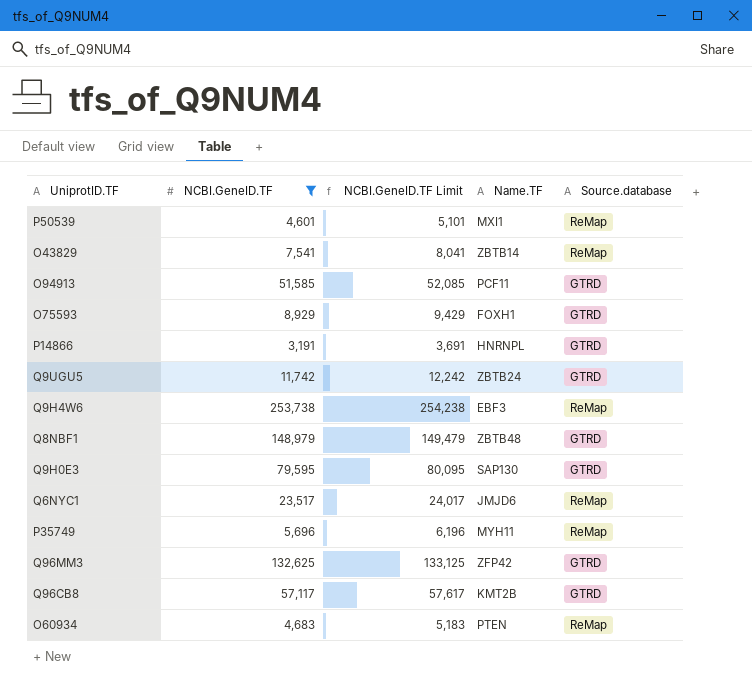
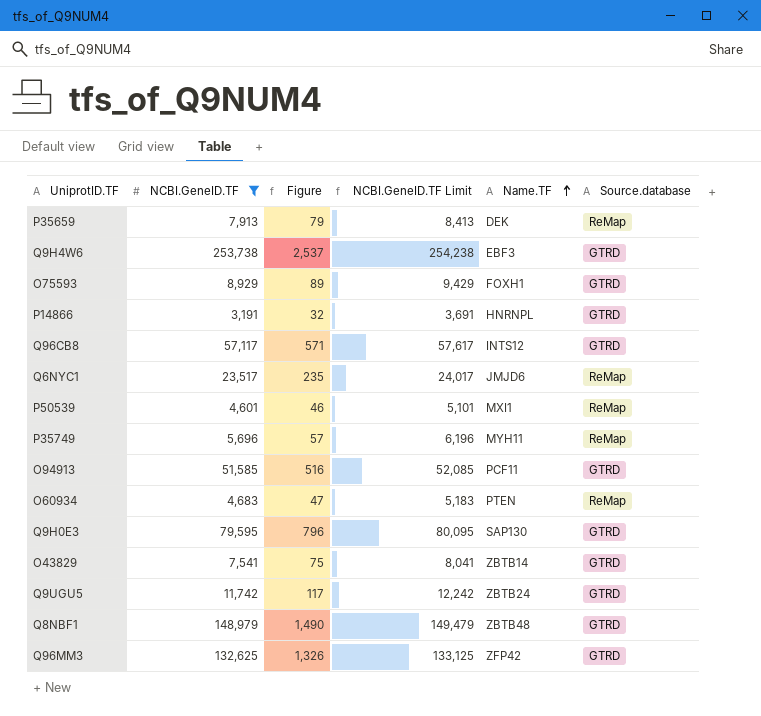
row order: none -> Name.TF ascending
column Figure | formula: none -> [NCBI.GeneID.TF] * 0.01
row P35659: none -> 7,913 | 79 | 8,413 | DEK | ReMap
Q9H4W6 | Source.database: ReMap -> GTRD
Q96CB8 | Name.TF: KMT2B -> INTS12
O43829 | Source.database: ReMap -> GTRD

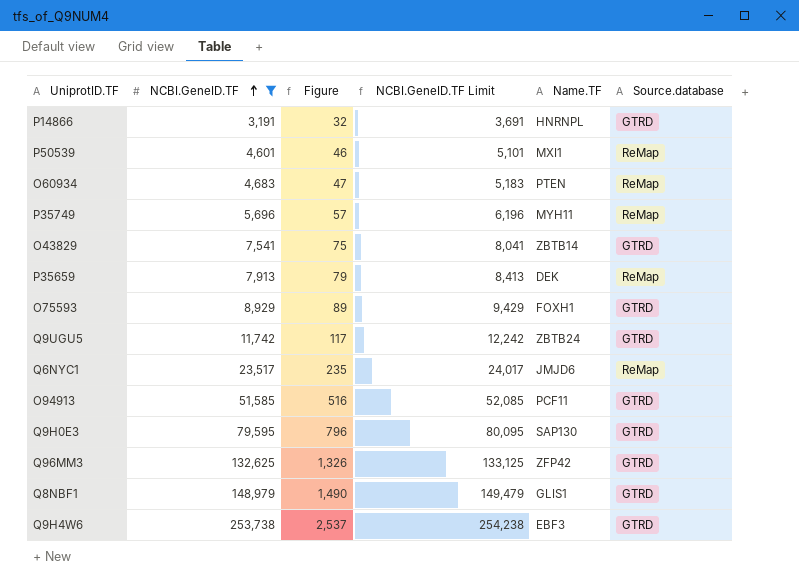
row order: Name.TF ascending -> NCBI.GeneID.TF ascending
row Q96CB8: 57,117 | 571 | 57,617 | INTS12 | GTRD -> none
Q8NBF1 | Name.TF: ZBTB48 -> GLIS1

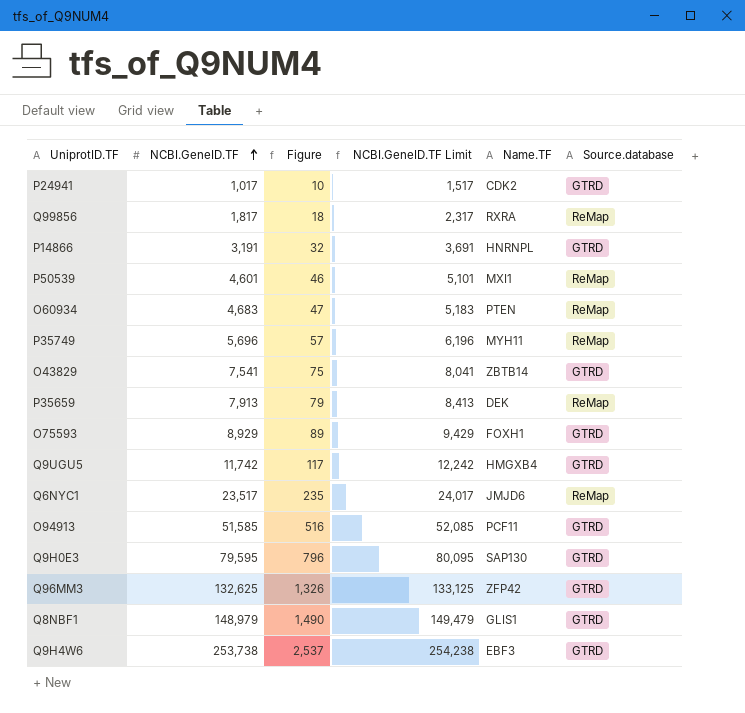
filter: NCBI.GeneID.TF >= 3,191 -> none
Q9UGU5 | Name.TF: ZBTB24 -> HMGXB4

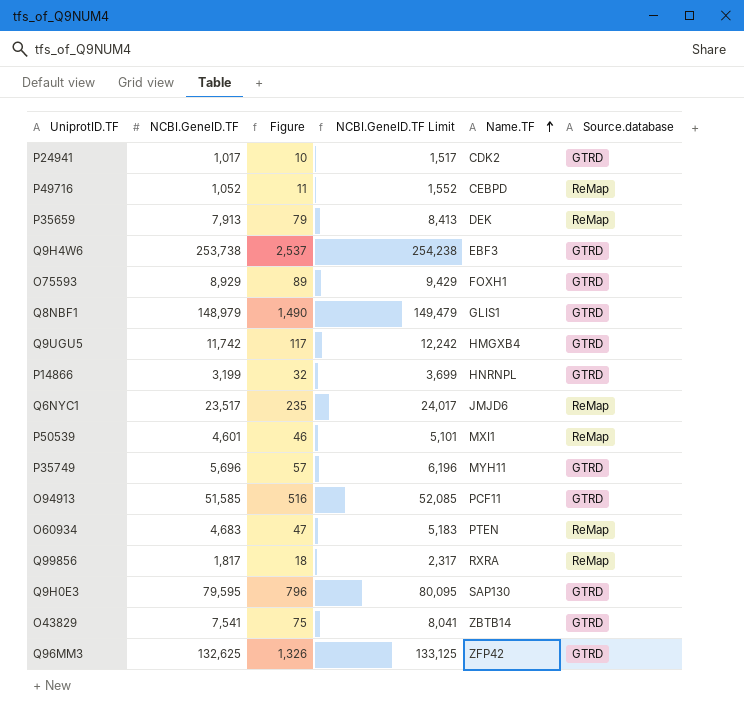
row order: NCBI.GeneID.TF ascending -> Name.TF ascending
row P49716: none -> 1,052 | 11 | 1,552 | CEBPD | ReMap
P14866 | NCBI.GeneID.TF: 3,191 -> 3,199
P14866 | NCBI.GeneID.TF Limit: 3,691 -> 3,699
P35749 | Source.database: ReMap -> GTRD

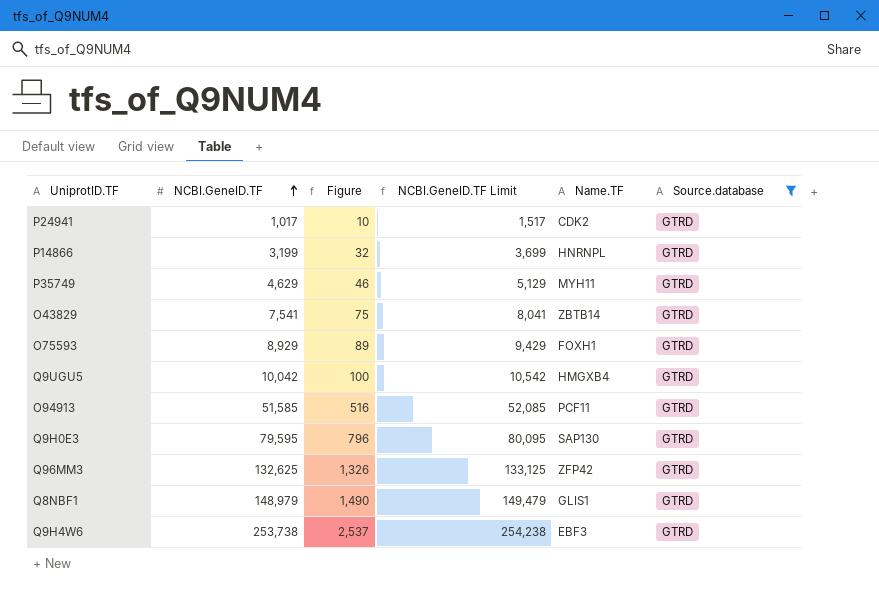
filter: none -> Source.database = GTRD
row order: Name.TF ascending -> NCBI.GeneID.TF ascending
P35749 | NCBI.GeneID.TF: 5,696 -> 4,629
P35749 | Figure: 57 -> 46
P35749 | NCBI.GeneID.TF Limit: 6,196 -> 5,129
Q9UGU5 | NCBI.GeneID.TF: 11,742 -> 10,042
Q9UGU5 | Figure: 117 -> 100
Q9UGU5 | NCBI.GeneID.TF Limit: 12,242 -> 10,542

